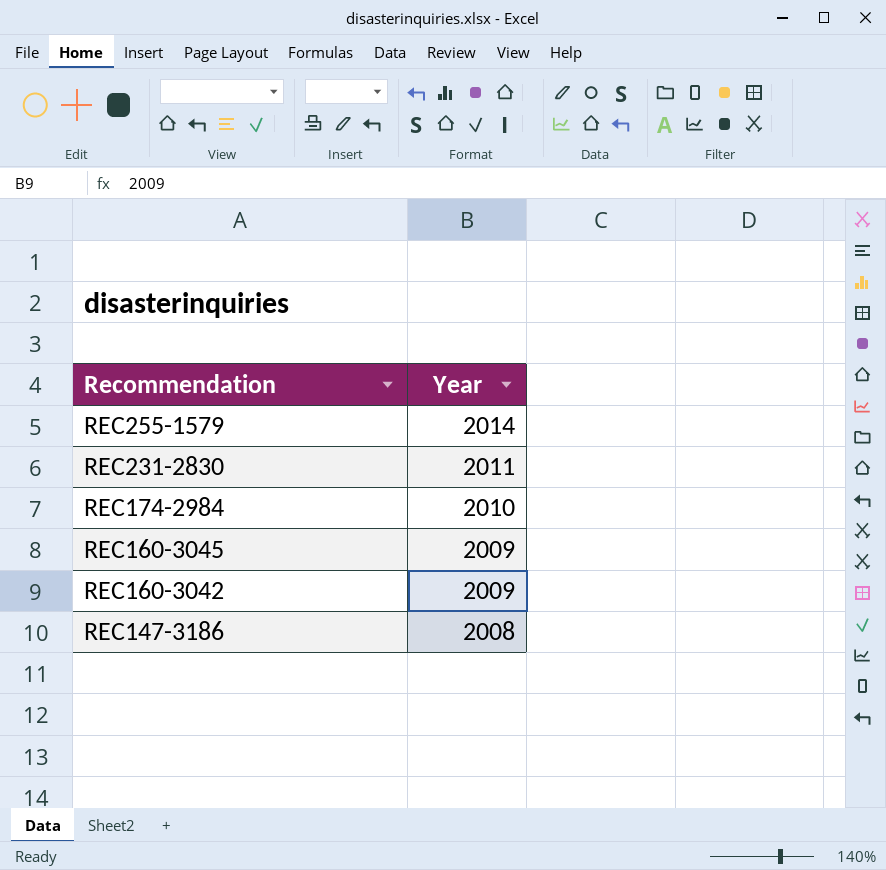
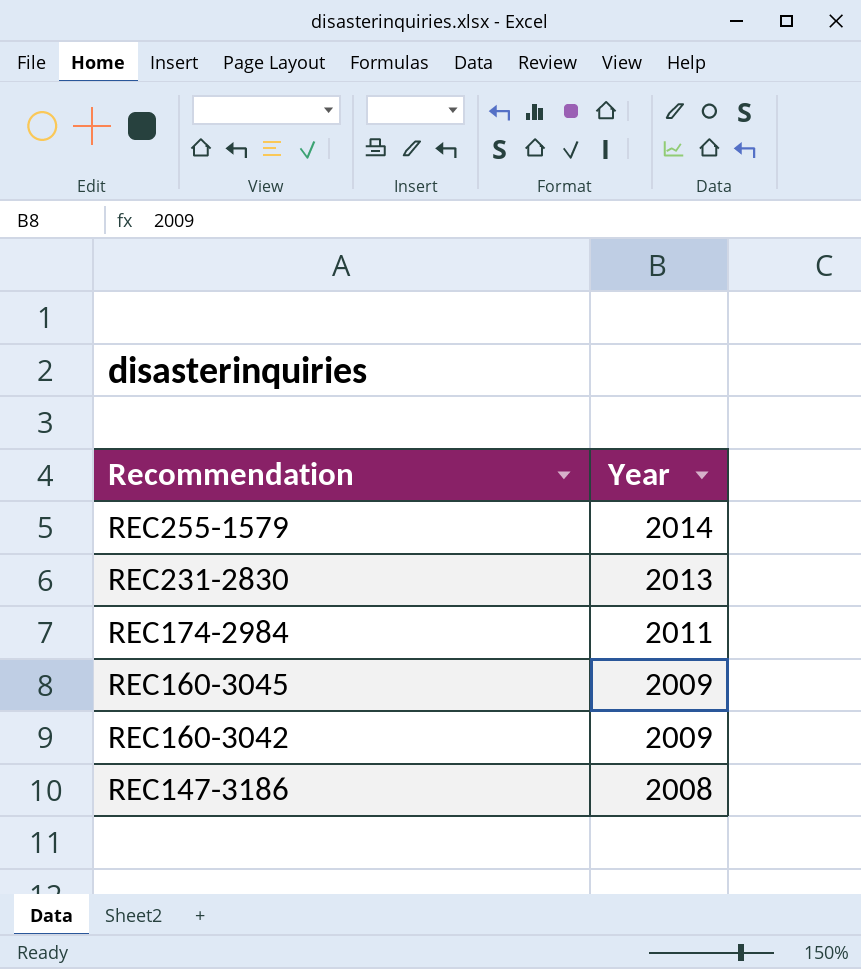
REC231-2830 | Year: 2011 -> 2013
REC174-2984 | Year: 2010 -> 2011

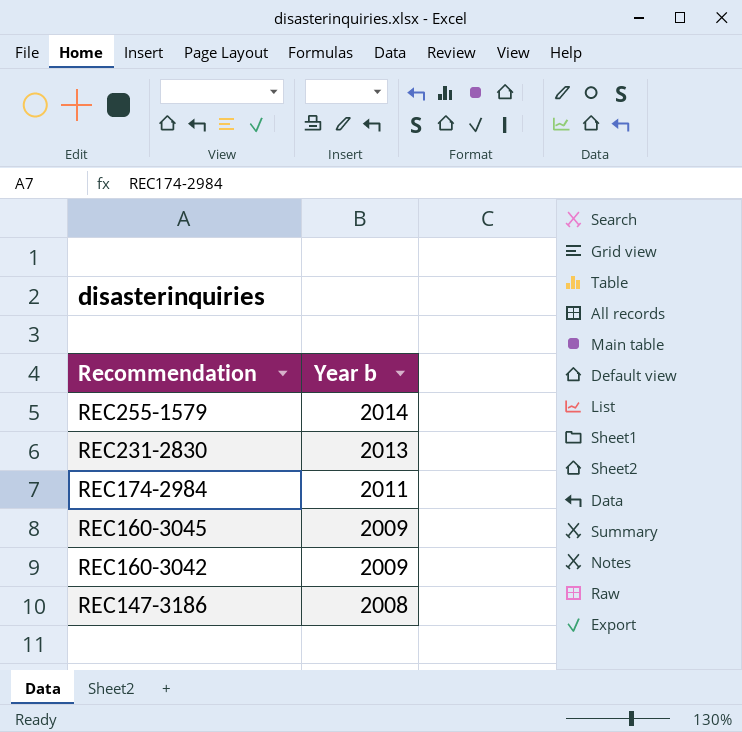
column name: Year -> Year b

